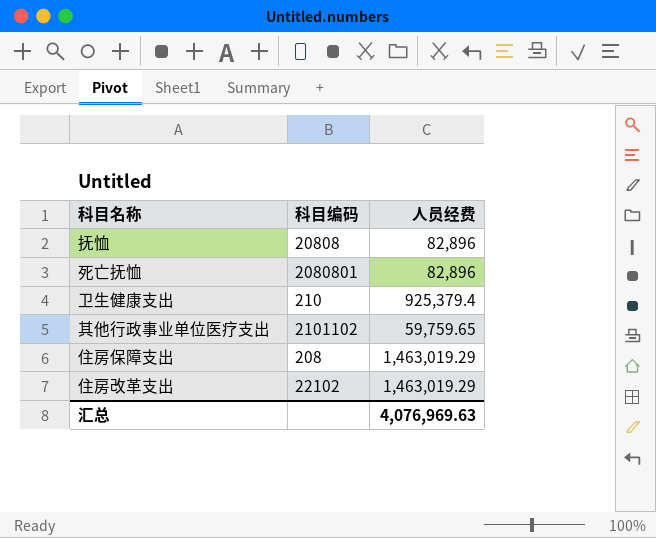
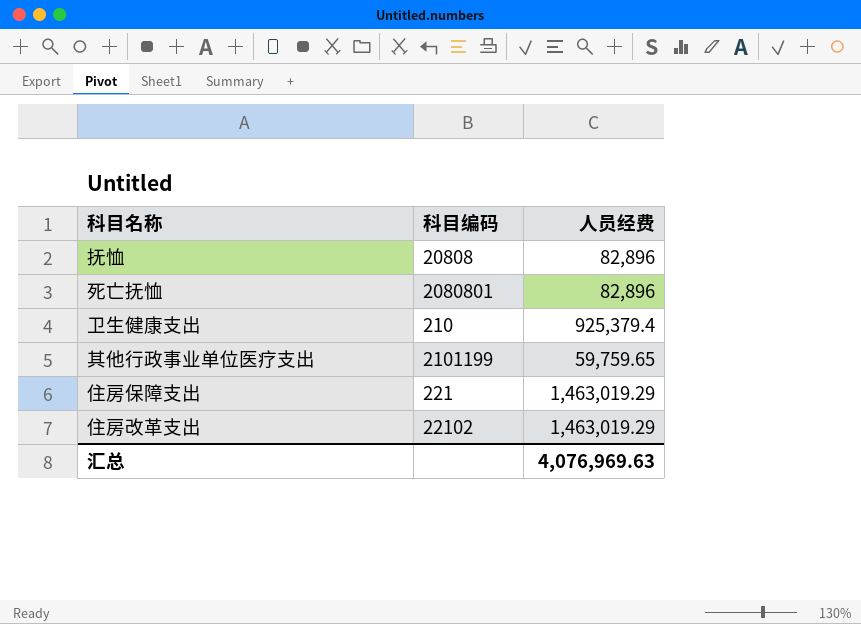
其他行政事业单位医疗支出 | 科目编码: 2101102 -> 2101199
住房保障支出 | 科目编码: 208 -> 221

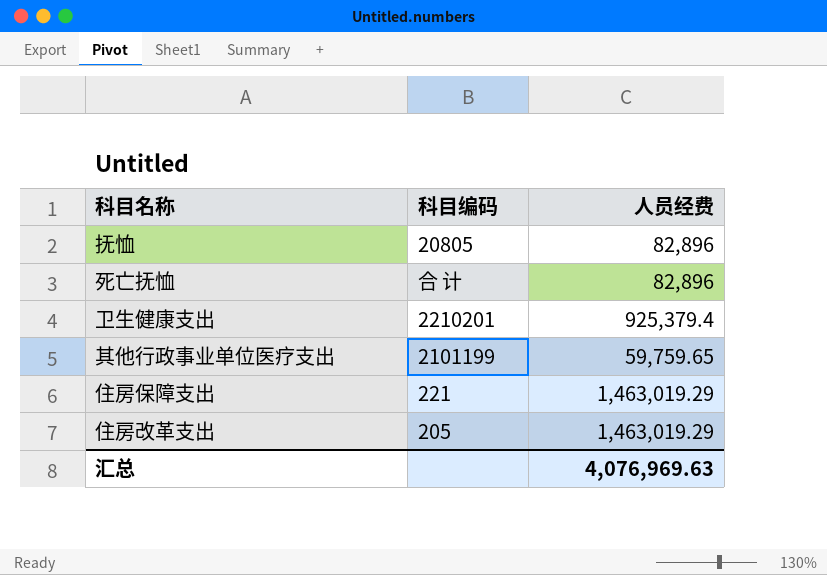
抚恤 | 科目编码: 20808 -> 20805
死亡抚恤 | 科目编码: 2080801 -> 合 计
卫生健康支出 | 科目编码: 210 -> 2210201
住房改革支出 | 科目编码: 22102 -> 205

